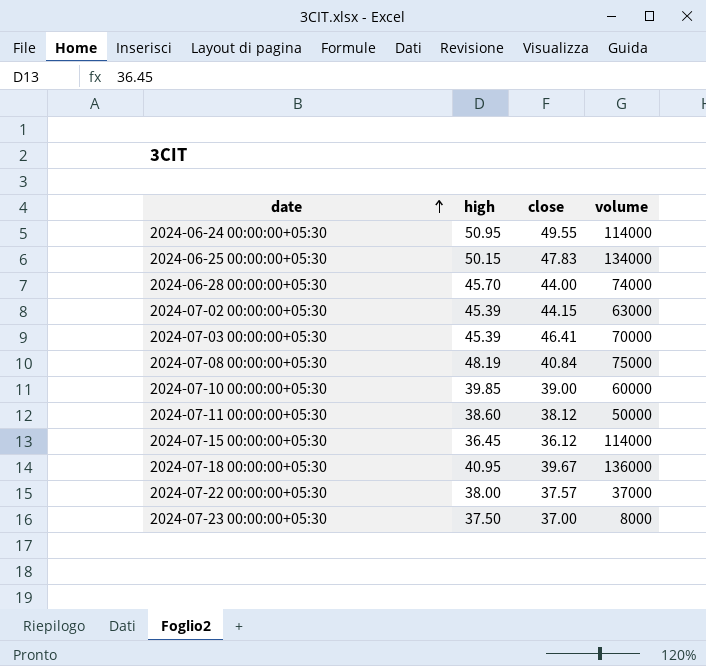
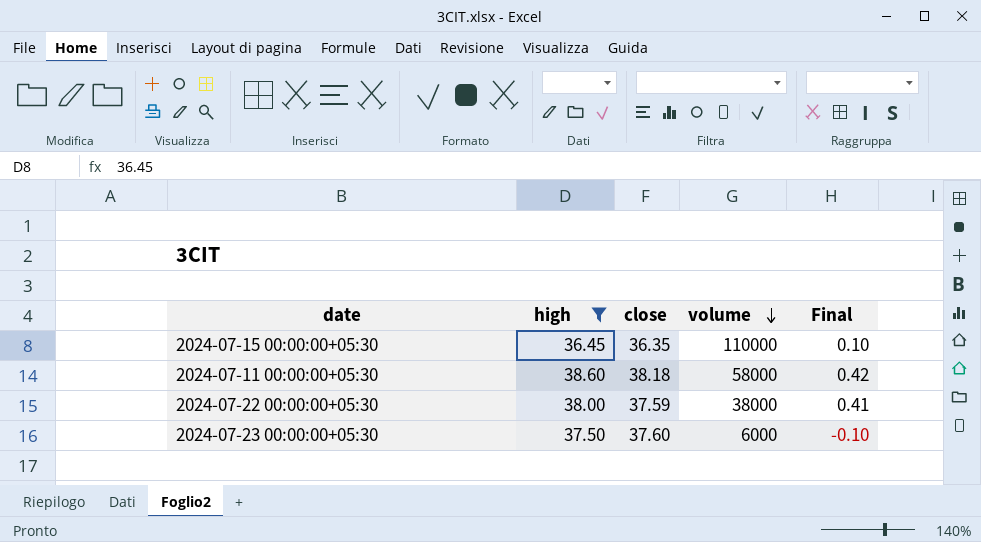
filter: none -> high <= 38.60
row order: date ascending -> volume descending
column Final | formula: none -> [high] - [close]
2024-07-15 00:00:00+05:30 | close: 36.12 -> 36.35
2024-07-15 00:00:00+05:30 | volume: 114000 -> 110000
2024-07-11 00:00:00+05:30 | close: 38.12 -> 38.18
2024-07-11 00:00:00+05:30 | volume: 50000 -> 58000
2024-07-22 00:00:00+05:30 | close: 37.57 -> 37.59
2024-07-22 00:00:00+05:30 | volume: 37000 -> 38000
2024-07-23 00:00:00+05:30 | close: 37.00 -> 37.60
2024-07-23 00:00:00+05:30 | volume: 8000 -> 6000

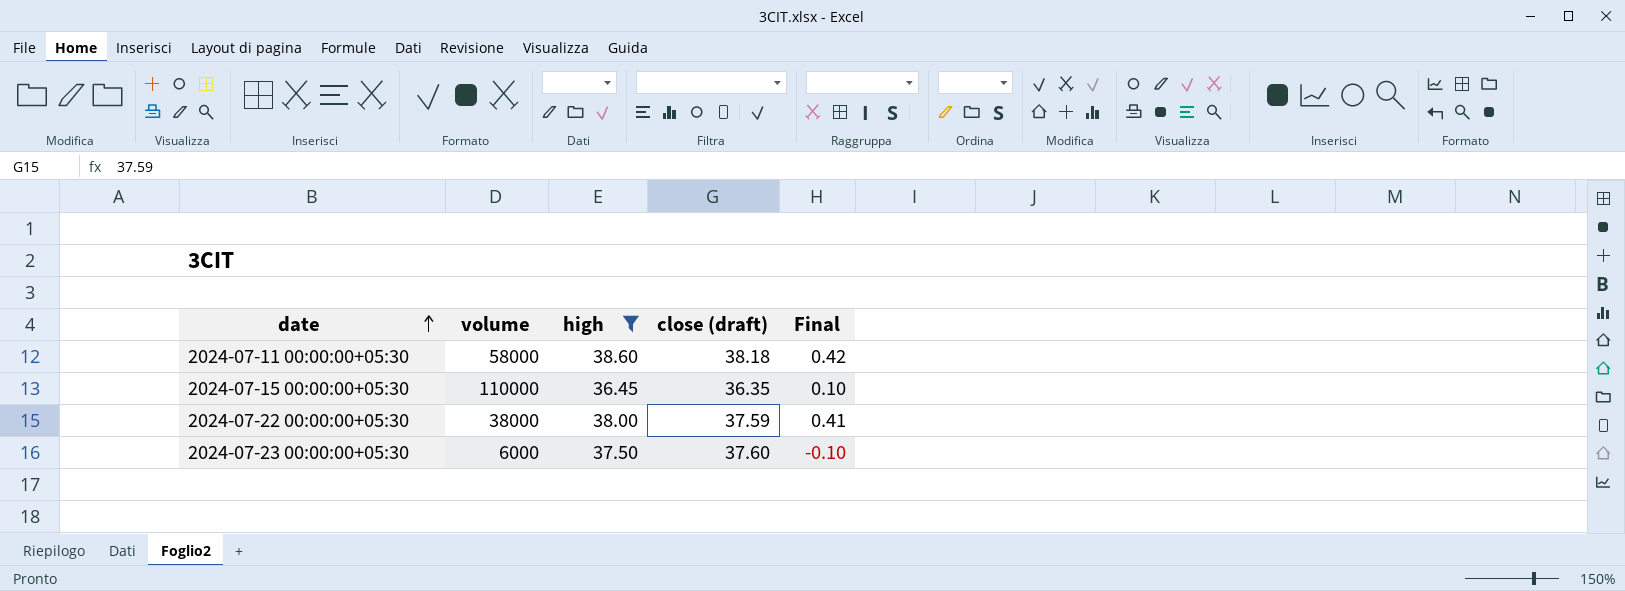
row order: volume descending -> date ascending
column volume | position: 4 -> 2
column name: close -> close (draft)

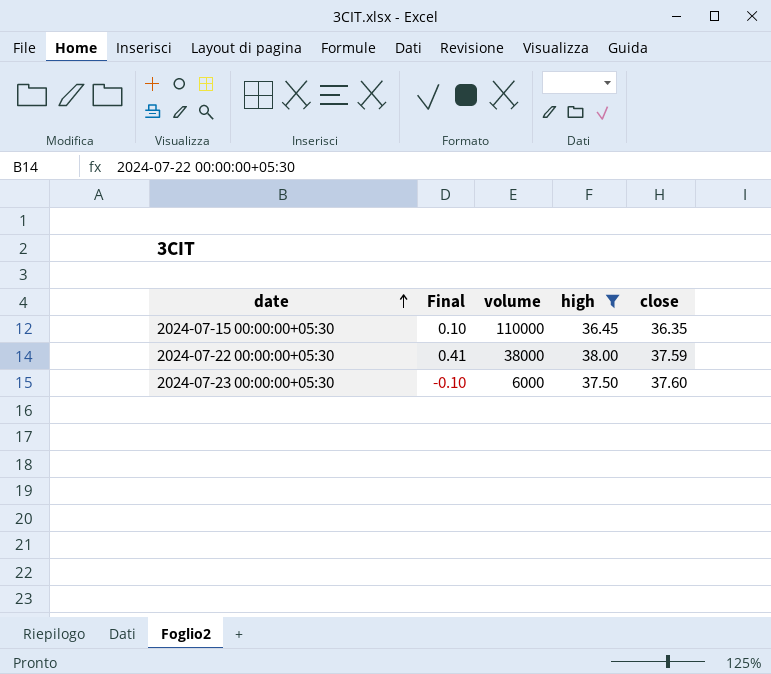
column Final | position: 5 -> 2
column name: close (draft) -> close
row 2024-07-11 00:00:00+05:30: 58000 | 38.60 | 38.18 | 0.42 -> none

